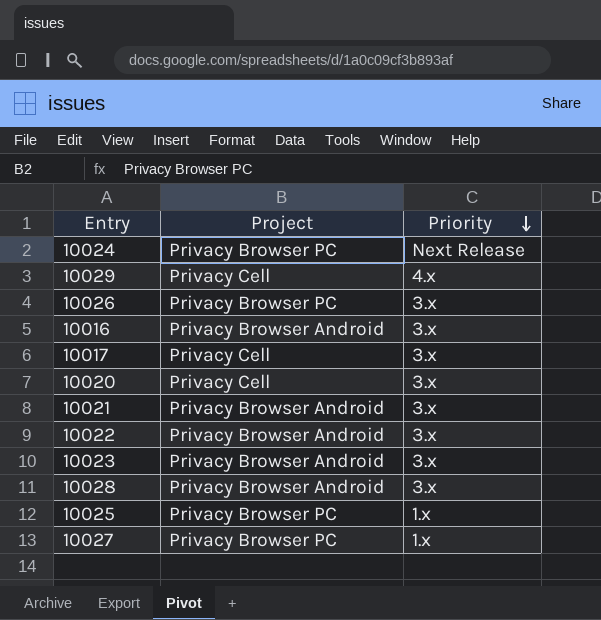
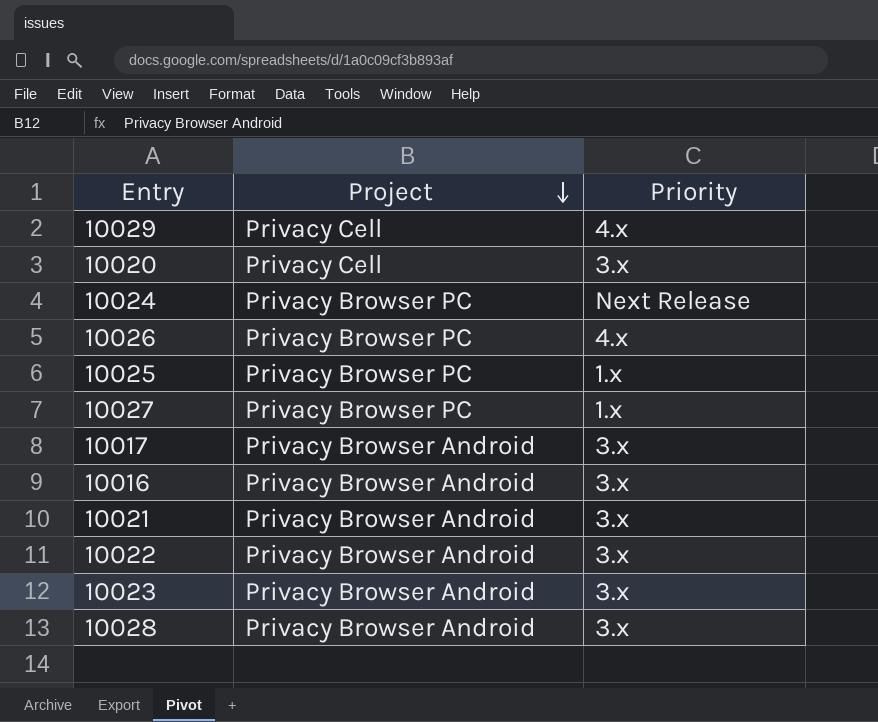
row order: Priority descending -> Project descending
10026 | Priority: 3.x -> 4.x
10017 | Project: Privacy Cell -> Privacy Browser Android

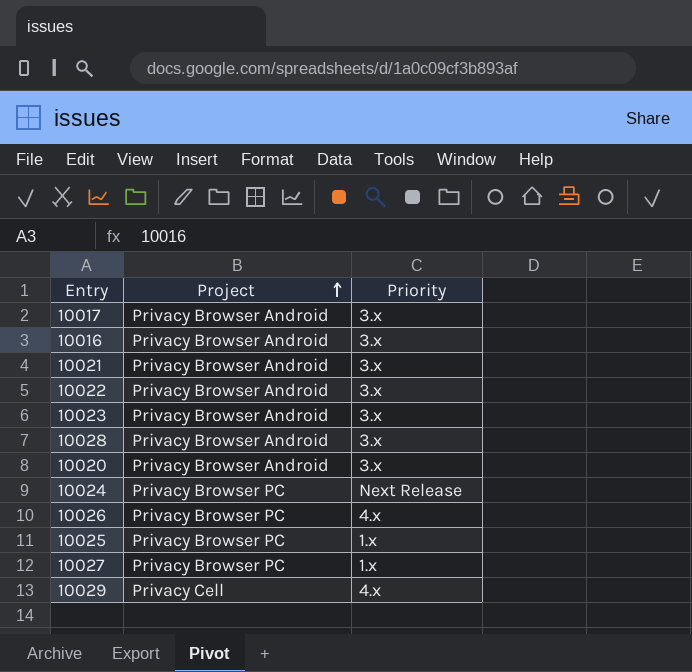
row order: Project descending -> Project ascending
10020 | Project: Privacy Cell -> Privacy Browser Android

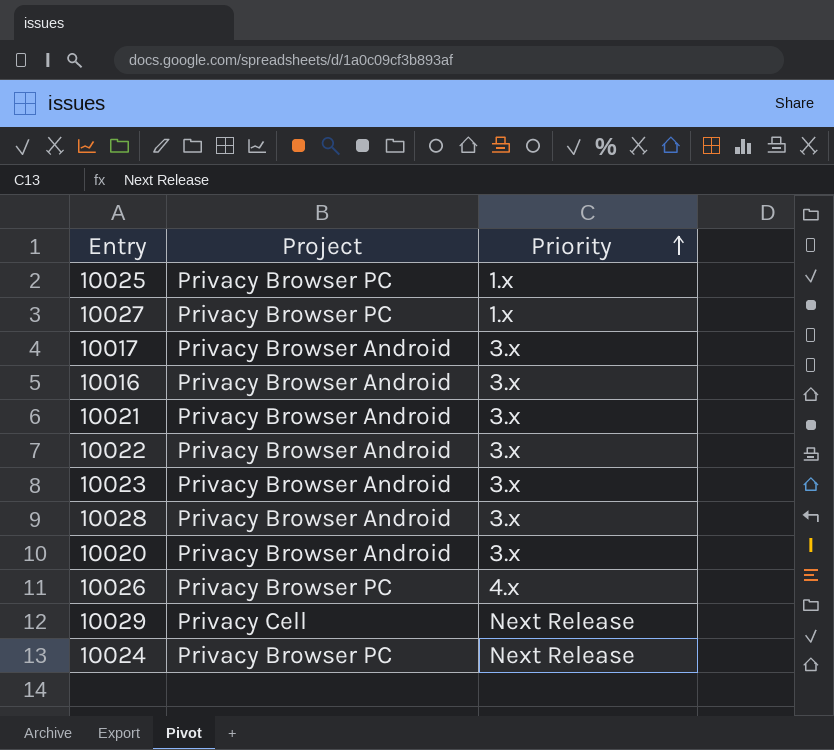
row order: Project ascending -> Priority ascending
10029 | Priority: 4.x -> Next Release

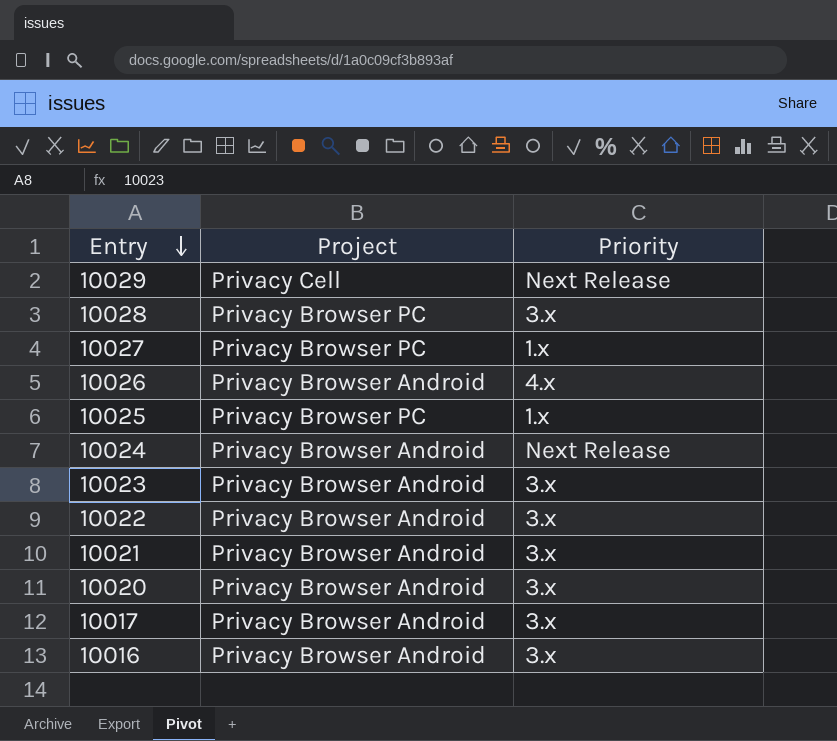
row order: Priority ascending -> Entry descending
10028 | Project: Privacy Browser Android -> Privacy Browser PC
10026 | Project: Privacy Browser PC -> Privacy Browser Android
10024 | Project: Privacy Browser PC -> Privacy Browser Android

